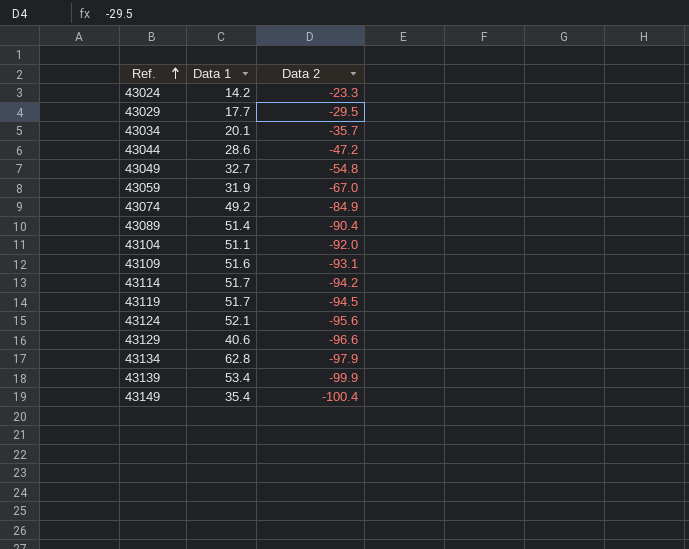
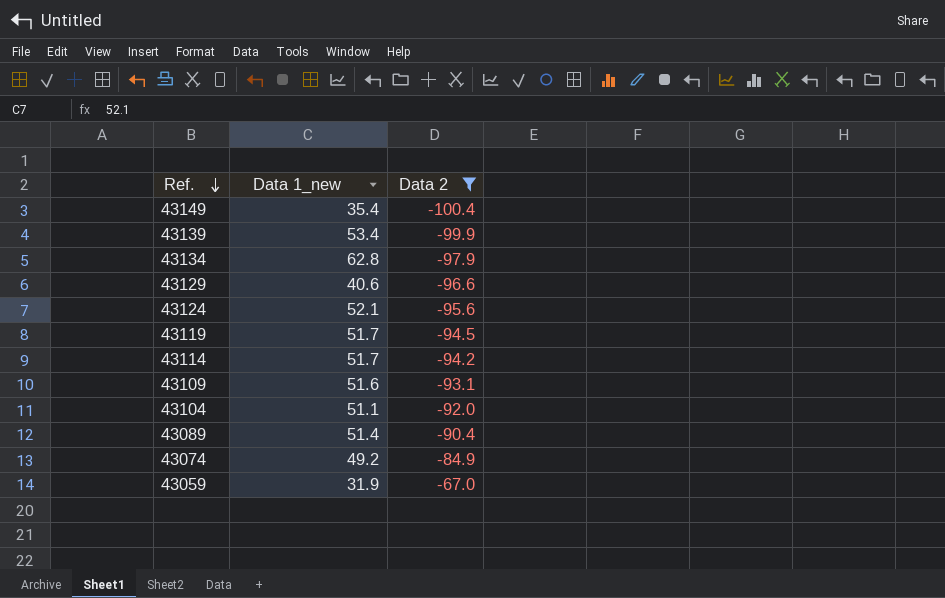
filter: none -> Data 2 <= -67.0
row order: Ref. ascending -> Ref. descending
column name: Data 1 -> Data 1_new

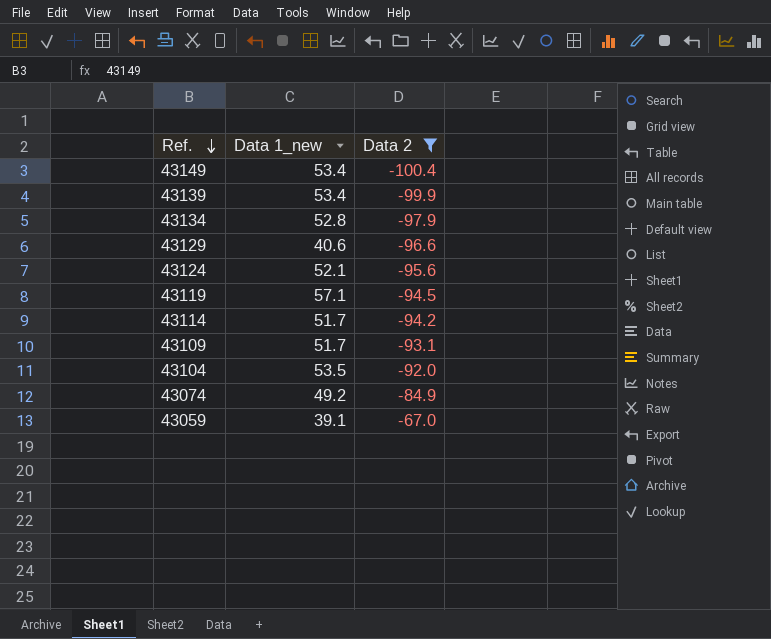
row 43089: 51.4 | -90.4 -> none
43149 | Data 1_new: 35.4 -> 53.4
43134 | Data 1_new: 62.8 -> 52.8
43119 | Data 1_new: 51.7 -> 57.1
43109 | Data 1_new: 51.6 -> 51.7
43104 | Data 1_new: 51.1 -> 53.5
43059 | Data 1_new: 31.9 -> 39.1

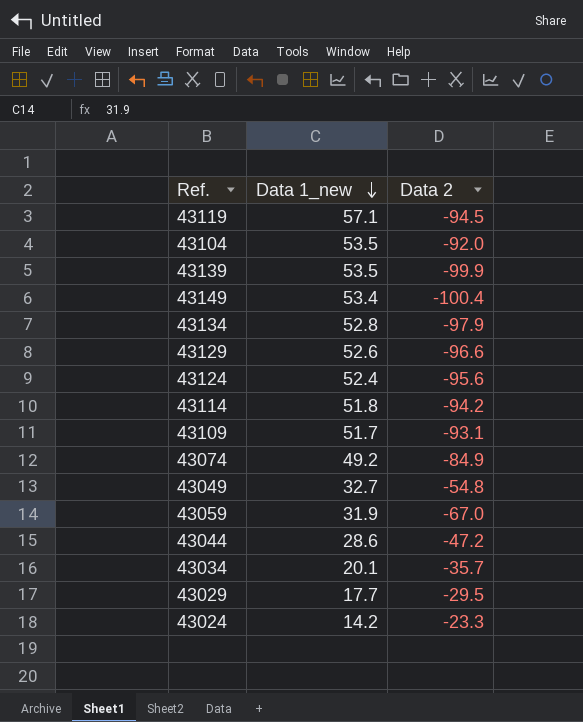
filter: Data 2 <= -67.0 -> none
row order: Ref. descending -> Data 1_new descending
43139 | Data 1_new: 53.4 -> 53.5
43129 | Data 1_new: 40.6 -> 52.6
43124 | Data 1_new: 52.1 -> 52.4
43114 | Data 1_new: 51.7 -> 51.8
43059 | Data 1_new: 39.1 -> 31.9

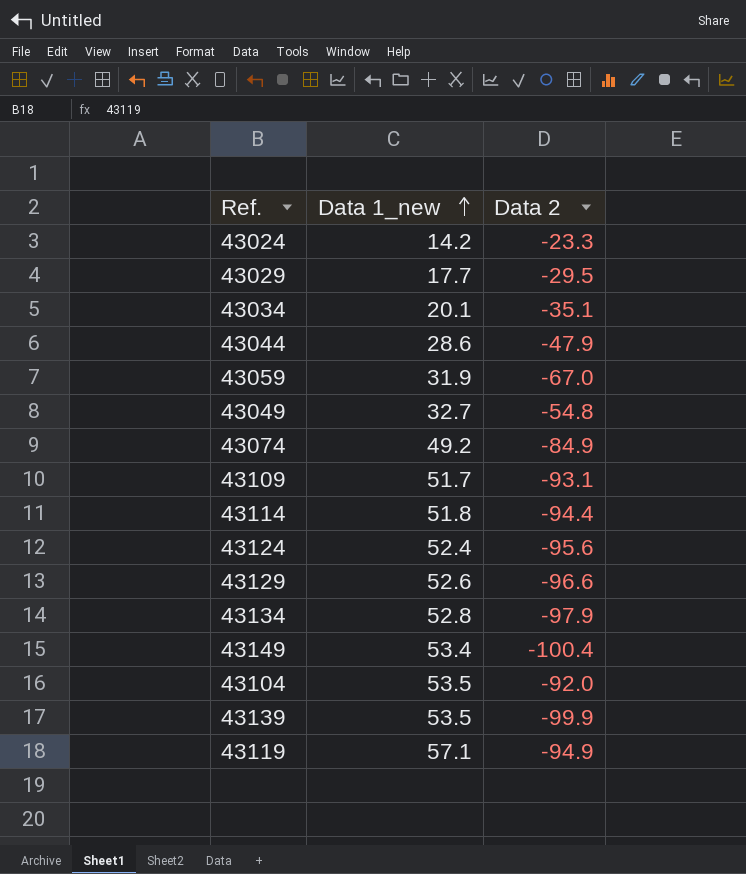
row order: Data 1_new descending -> Data 1_new ascending
43034 | Data 2: -35.7 -> -35.1
43044 | Data 2: -47.2 -> -47.9
43114 | Data 2: -94.2 -> -94.4
43119 | Data 2: -94.5 -> -94.9

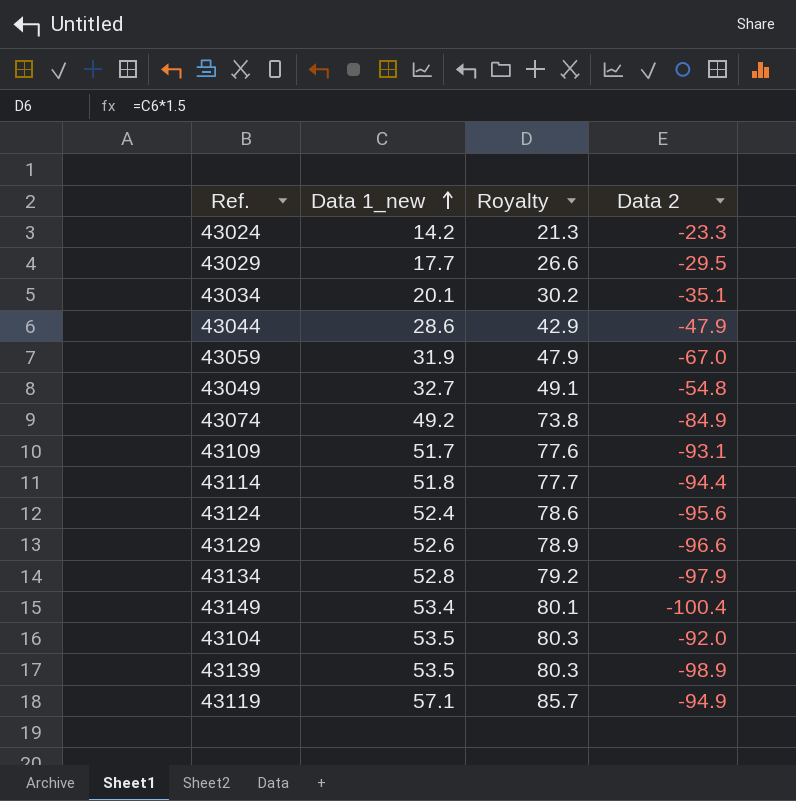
column Royalty | formula: none -> [Data 1_new] * 1.5
43139 | Data 2: -99.9 -> -98.9

